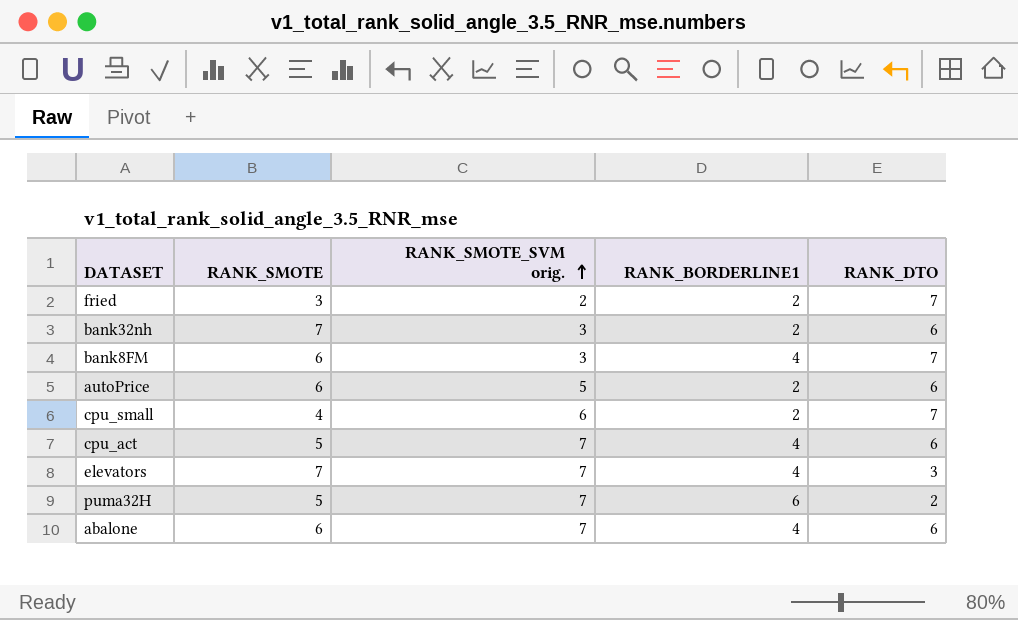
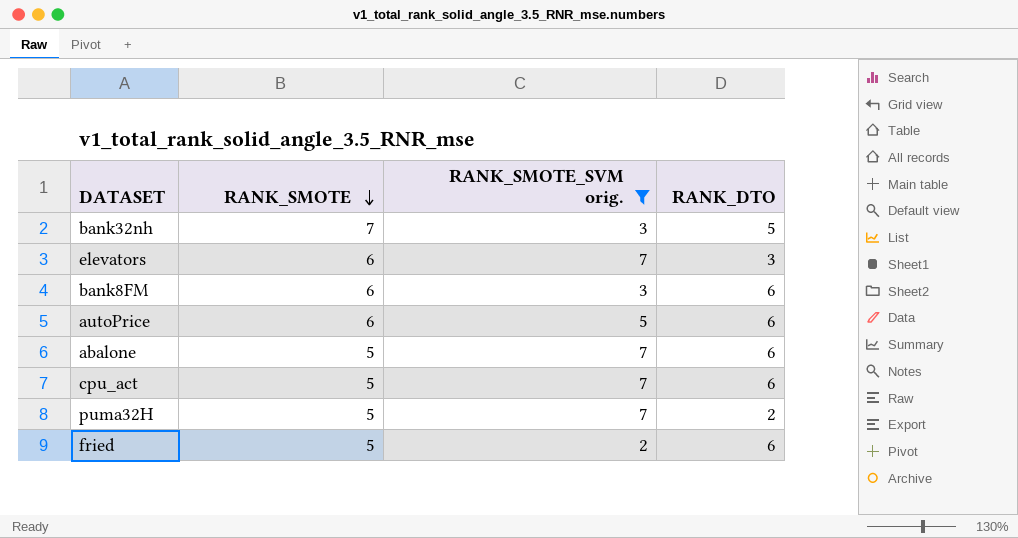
filter: none -> RANK_SMOTE_SVM orig. != 6
row order: RANK_SMOTE_SVM orig. ascending -> RANK_SMOTE descending
column RANK_BORDERLINE1 | position: 4 -> none
bank32nh | RANK_DTO: 6 -> 5
elevators | RANK_SMOTE: 7 -> 6
bank8FM | RANK_DTO: 7 -> 6
abalone | RANK_SMOTE: 6 -> 5
fried | RANK_SMOTE: 3 -> 5
fried | RANK_DTO: 7 -> 6

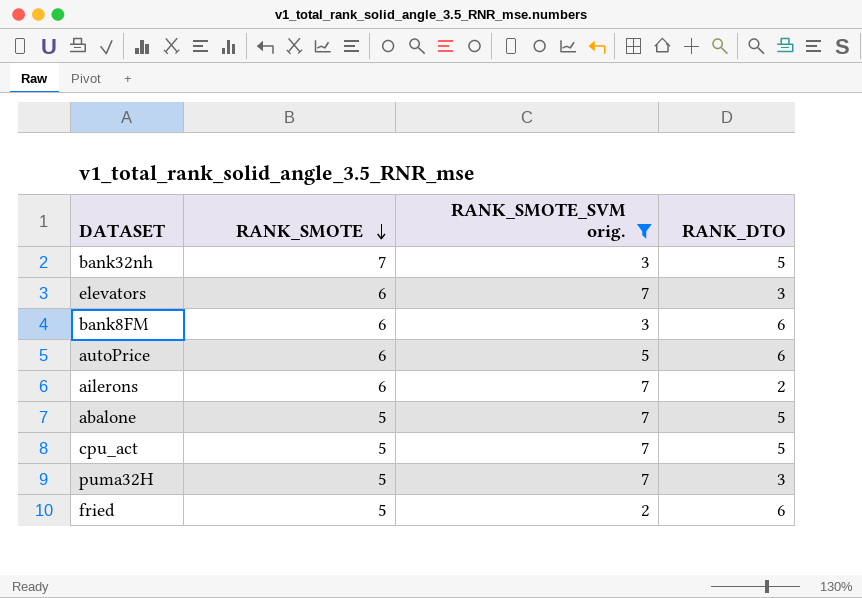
row ailerons: none -> 6 | 7 | 2
abalone | RANK_DTO: 6 -> 5
cpu_act | RANK_DTO: 6 -> 5
puma32H | RANK_DTO: 2 -> 3

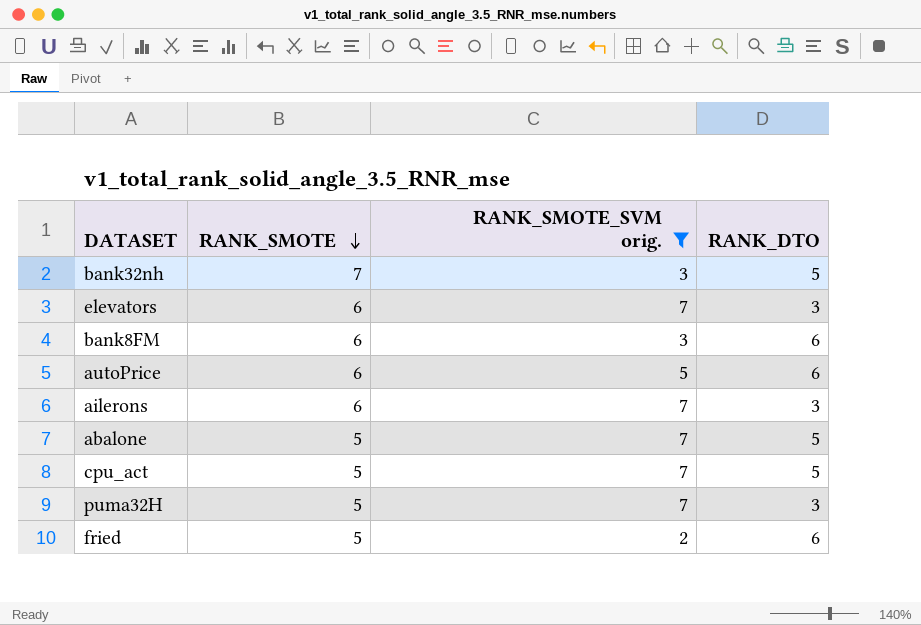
ailerons | RANK_DTO: 2 -> 3

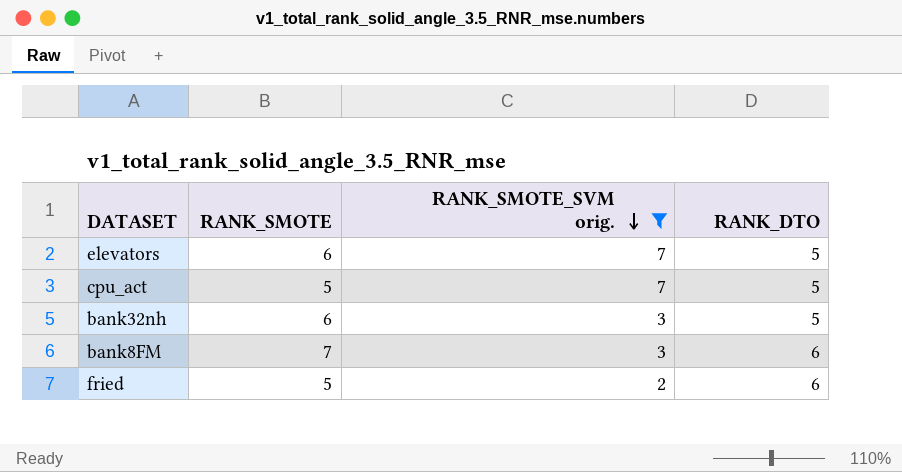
row order: RANK_SMOTE descending -> RANK_SMOTE_SVM orig. descending
row autoPrice: 6 | 5 | 6 -> none
row ailerons: 6 | 7 | 3 -> none
row abalone: 5 | 7 | 5 -> none
row puma32H: 5 | 7 | 3 -> none
elevators | RANK_DTO: 3 -> 5
bank32nh | RANK_SMOTE: 7 -> 6
bank8FM | RANK_SMOTE: 6 -> 7

